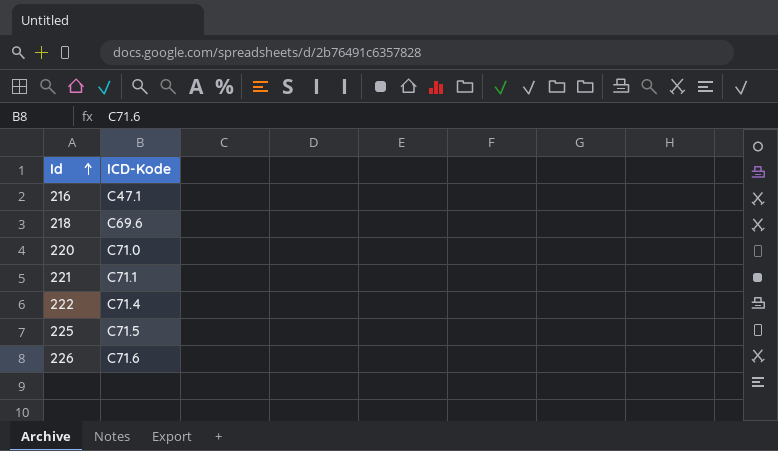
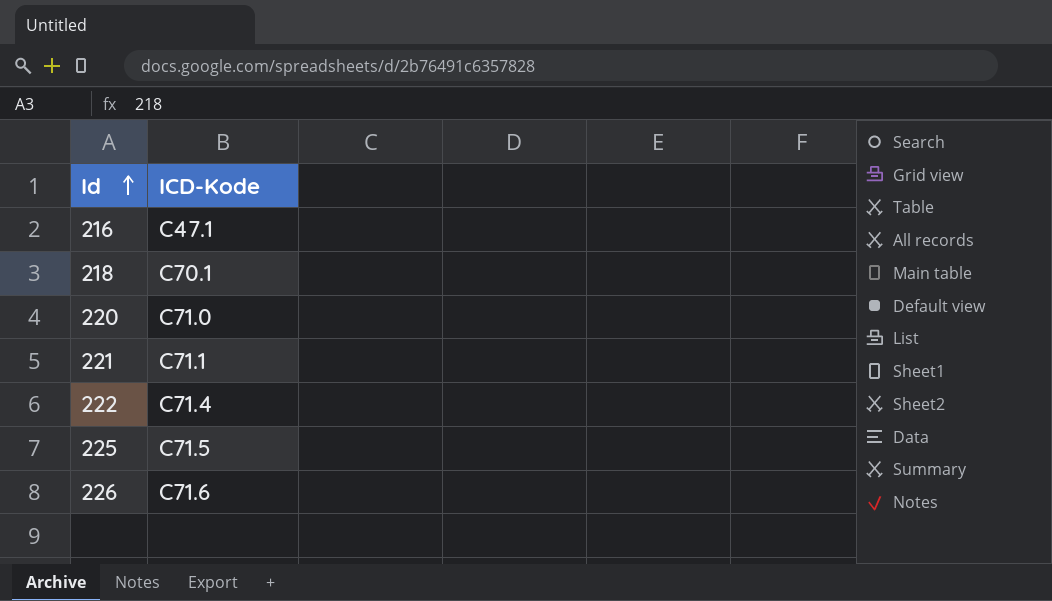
218 | ICD-Kode: C69.6 -> C70.1

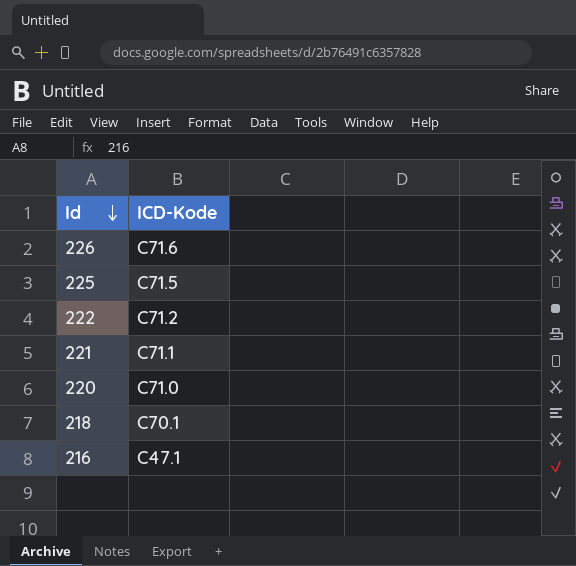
row order: Id ascending -> Id descending
222 | ICD-Kode: C71.4 -> C71.2

